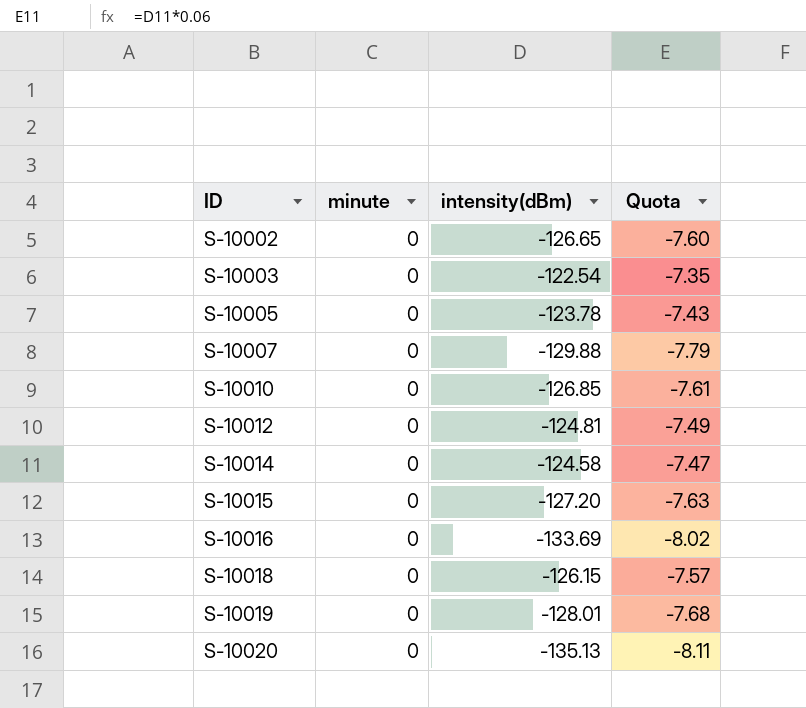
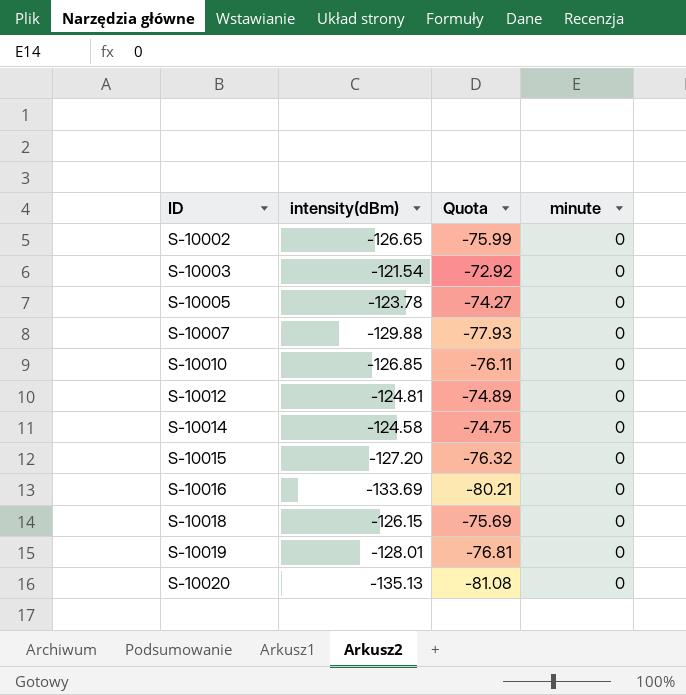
column Quota | formula: [intensity(dBm)] * 0.06 -> [intensity(dBm)] * 0.6
column minute | position: 2 -> 4
S-10003 | intensity(dBm): -122.54 -> -121.54

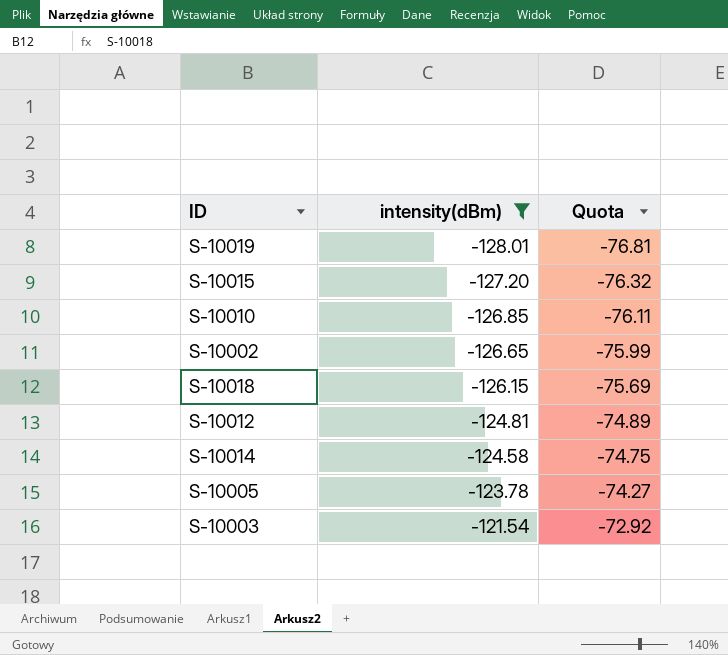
filter: none -> intensity(dBm) >= -128.01
row order: ID ascending -> intensity(dBm) ascending
column minute | position: 4 -> none

